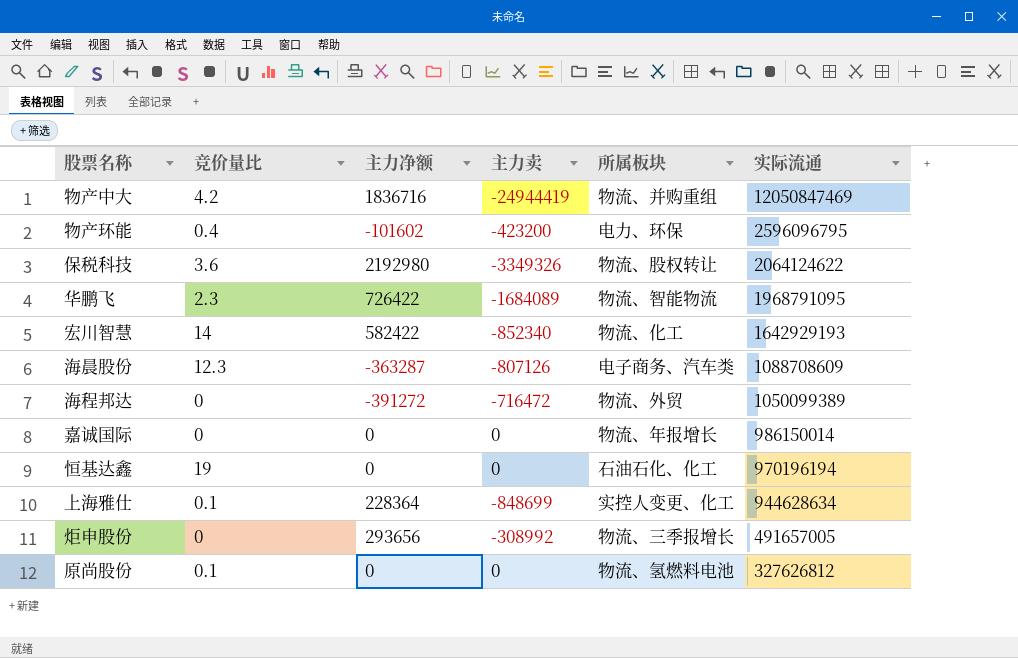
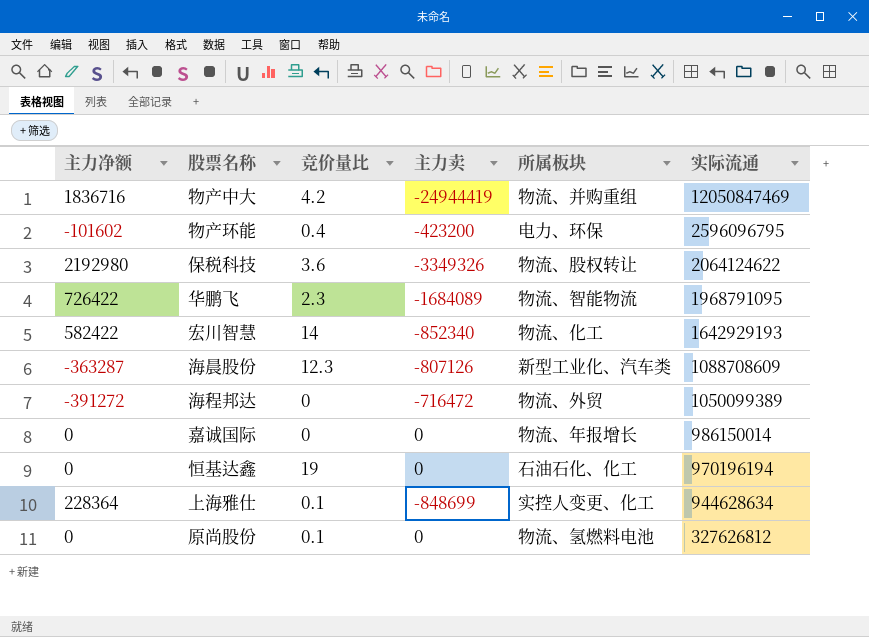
column 主力净额 | position: 3 -> 1
row 炬申股份: 0 | 293656 | -308992 | 物流、三季报增长 | 491657005 -> none
海晨股份 | 所属板块: 电子商务、汽车类 -> 新型工业化、汽车类

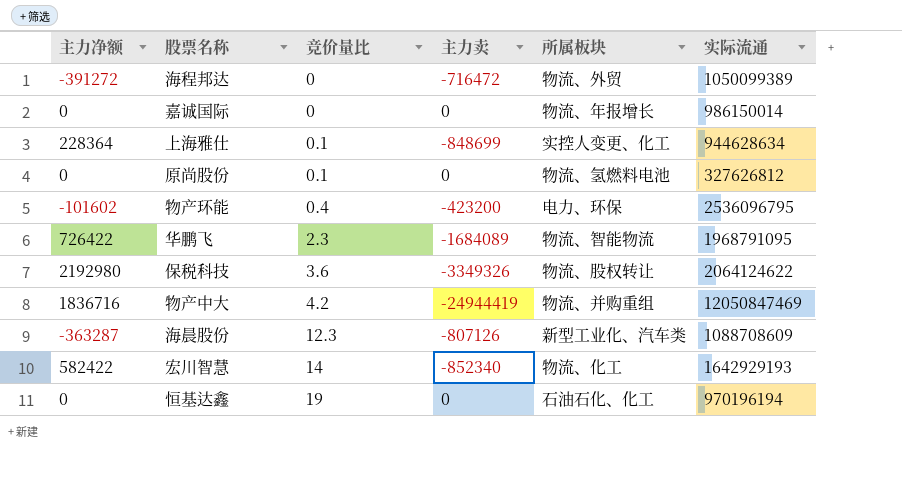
row order: 实际流通 descending -> 竞价量比 ascending
物产环能 | 实际流通: 2596096795 -> 2536096795

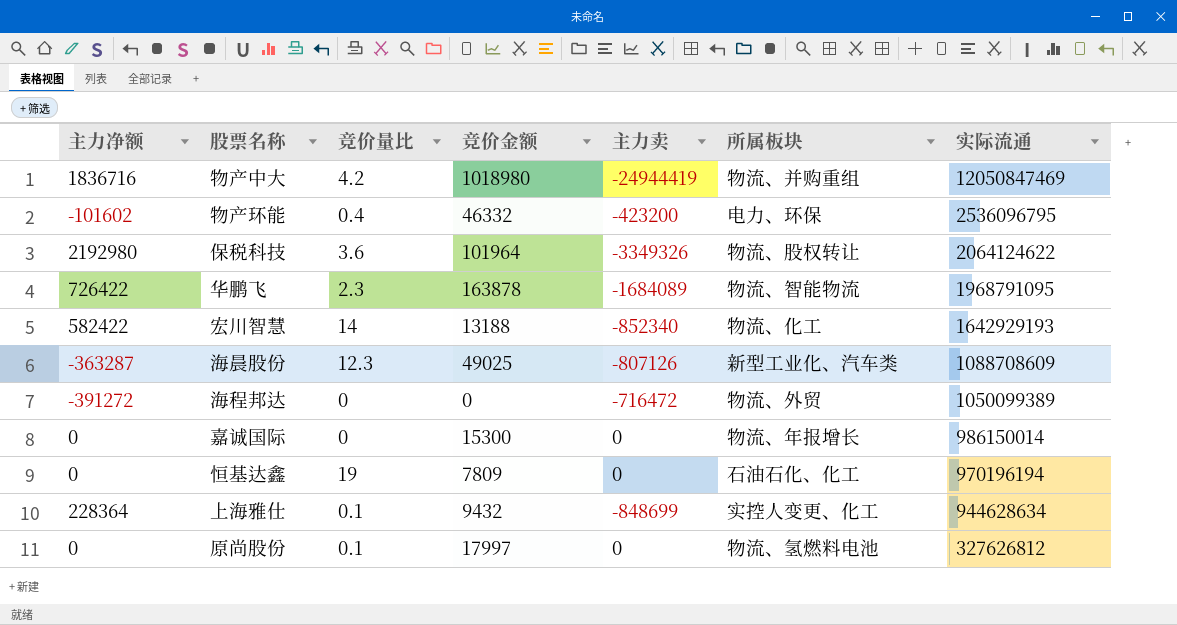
row order: 竞价量比 ascending -> 实际流通 descending
column 竞价金额 | position: none -> 4

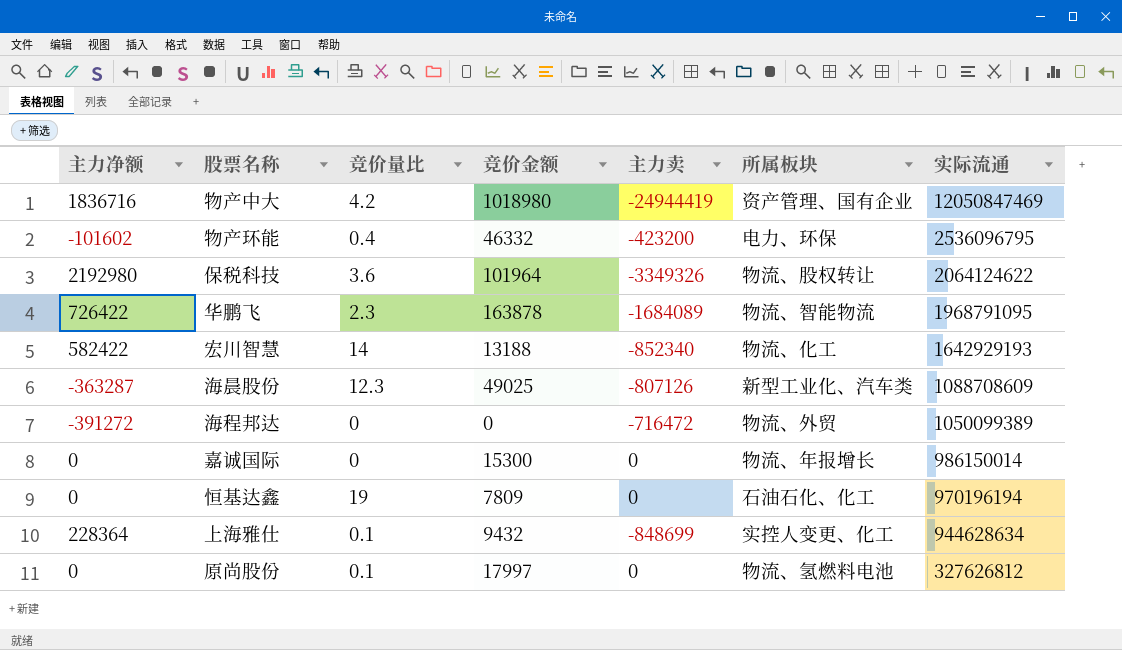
物产中大 | 所属板块: 物流、并购重组 -> 资产管理、国有企业

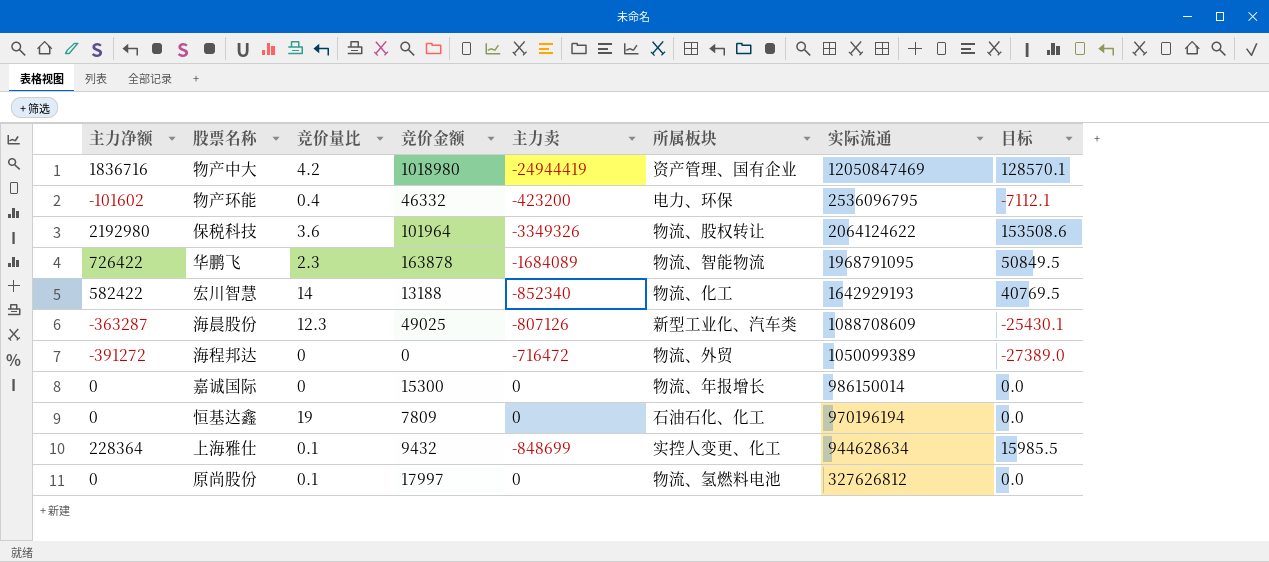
column 目标 | formula: none -> [主力净额] * 0.07

